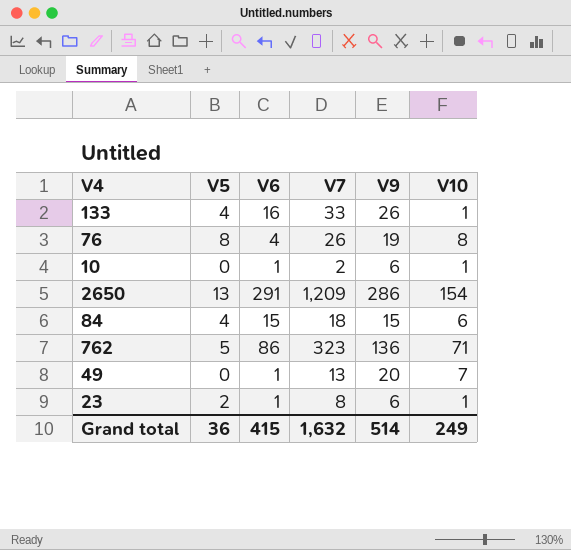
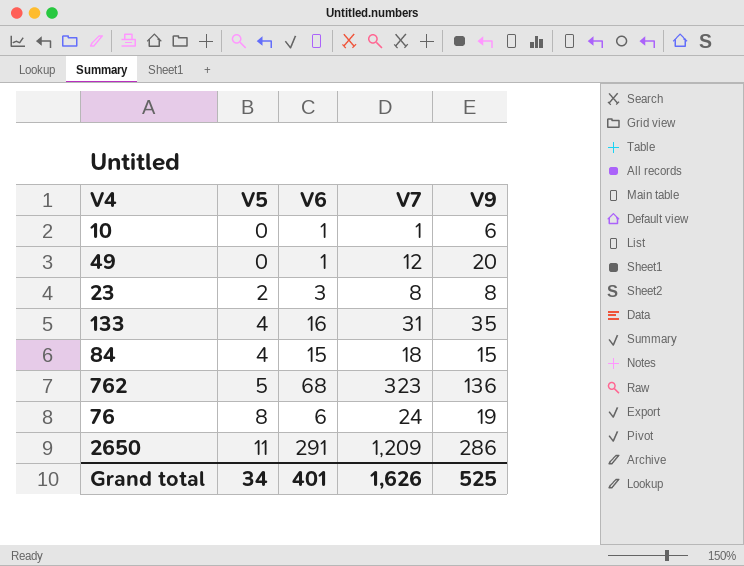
row order: none -> V5 ascending
column V10 | position: 6 -> none
10 | V7: 2 -> 1
49 | V7: 13 -> 12
23 | V6: 1 -> 3
23 | V9: 6 -> 8
133 | V7: 33 -> 31
133 | V9: 26 -> 35
762 | V6: 86 -> 68
76 | V6: 4 -> 6
76 | V7: 26 -> 24
2650 | V5: 13 -> 11
Grand total | V5: 36 -> 34
Grand total | V6: 415 -> 401
Grand total | V7: 1,632 -> 1,626
Grand total | V9: 514 -> 525

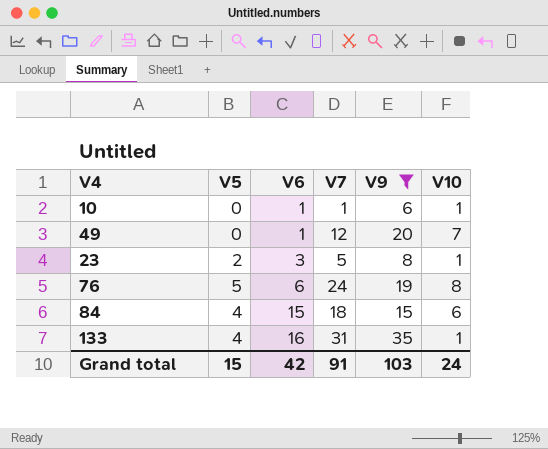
filter: none -> V9 <= 35
row order: V5 ascending -> V6 ascending
column V10 | position: none -> 6
23 | V7: 8 -> 5
76 | V5: 8 -> 5
Grand total | V5: 34 -> 15
Grand total | V6: 401 -> 42
Grand total | V7: 1,626 -> 91
Grand total | V9: 525 -> 103

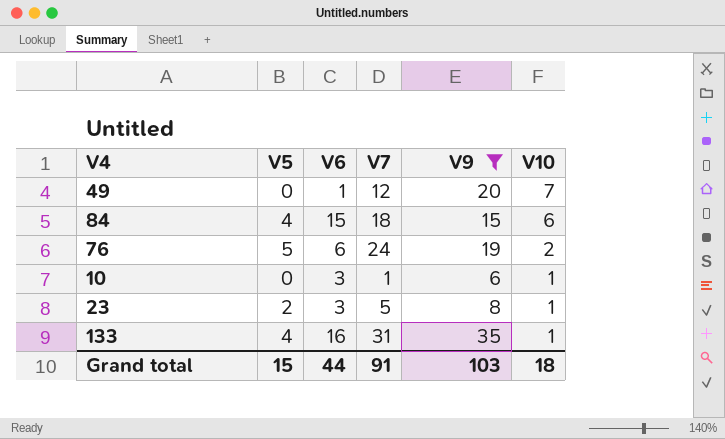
row order: V6 ascending -> V10 descending
76 | V10: 8 -> 2
10 | V6: 1 -> 3
Grand total | V6: 42 -> 44
Grand total | V10: 24 -> 18

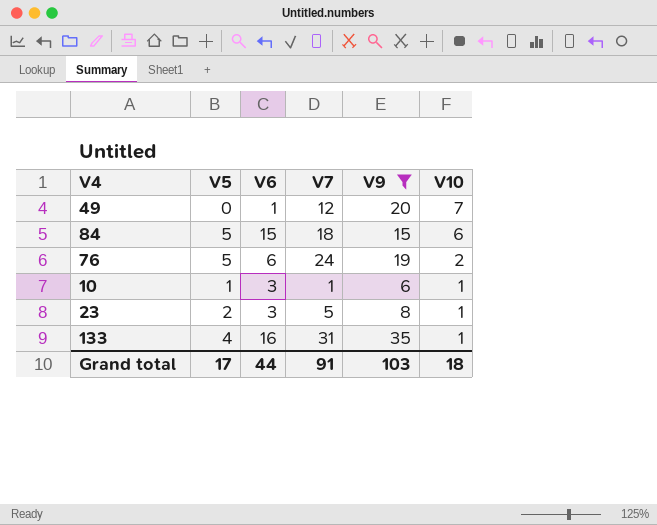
84 | V5: 4 -> 5
10 | V5: 0 -> 1
Grand total | V5: 15 -> 17

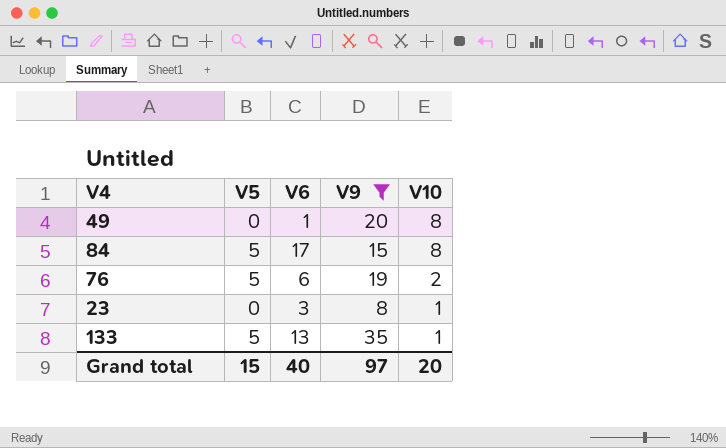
column V7 | position: 4 -> none
row 10: 1 | 3 | 1 | 6 | 1 -> none
49 | V10: 7 -> 8
84 | V6: 15 -> 17
84 | V10: 6 -> 8
23 | V5: 2 -> 0
133 | V5: 4 -> 5
133 | V6: 16 -> 13
Grand total | V5: 17 -> 15
Grand total | V6: 44 -> 40
Grand total | V9: 103 -> 97
Grand total | V10: 18 -> 20

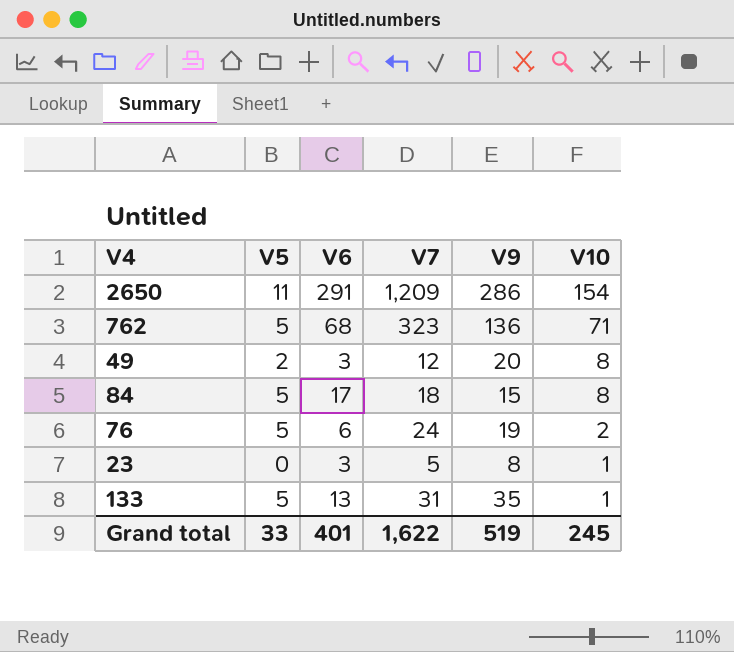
filter: V9 <= 35 -> none
column V7 | position: none -> 4
49 | V5: 0 -> 2
49 | V6: 1 -> 3
Grand total | V5: 15 -> 33
Grand total | V6: 40 -> 401
Grand total | V9: 97 -> 519
Grand total | V10: 20 -> 245

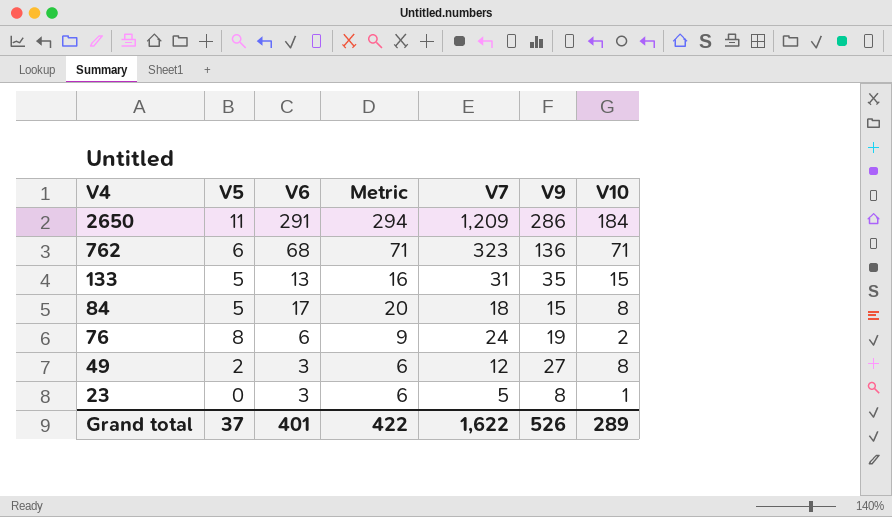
row order: V10 descending -> V4 descending
column Metric | formula: none -> [V6] + 3
2650 | V10: 154 -> 184
762 | V5: 5 -> 6
133 | V10: 1 -> 15
76 | V5: 5 -> 8
49 | V9: 20 -> 27
Grand total | V5: 33 -> 37
Grand total | V9: 519 -> 526
Grand total | V10: 245 -> 289

